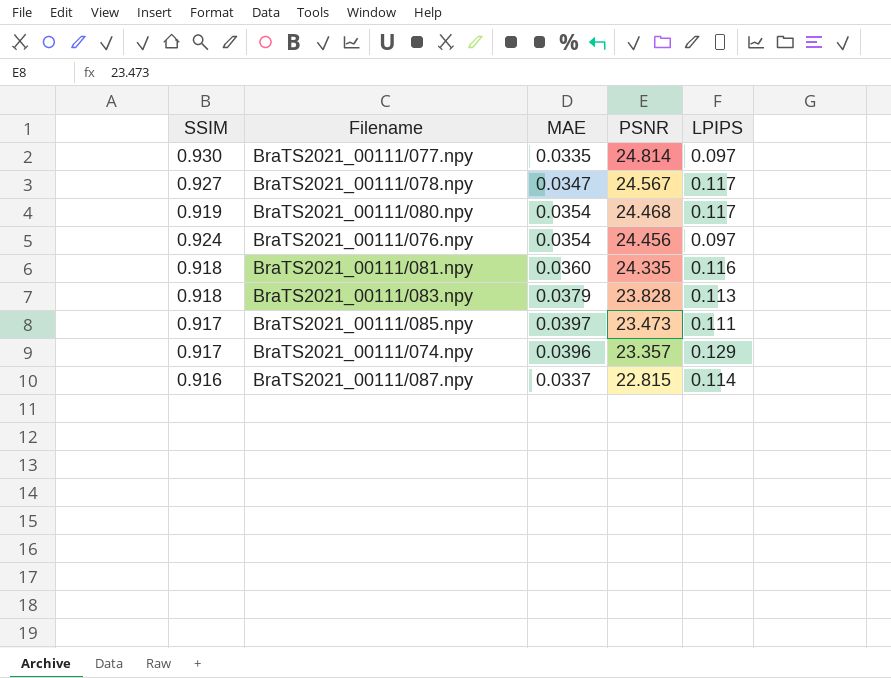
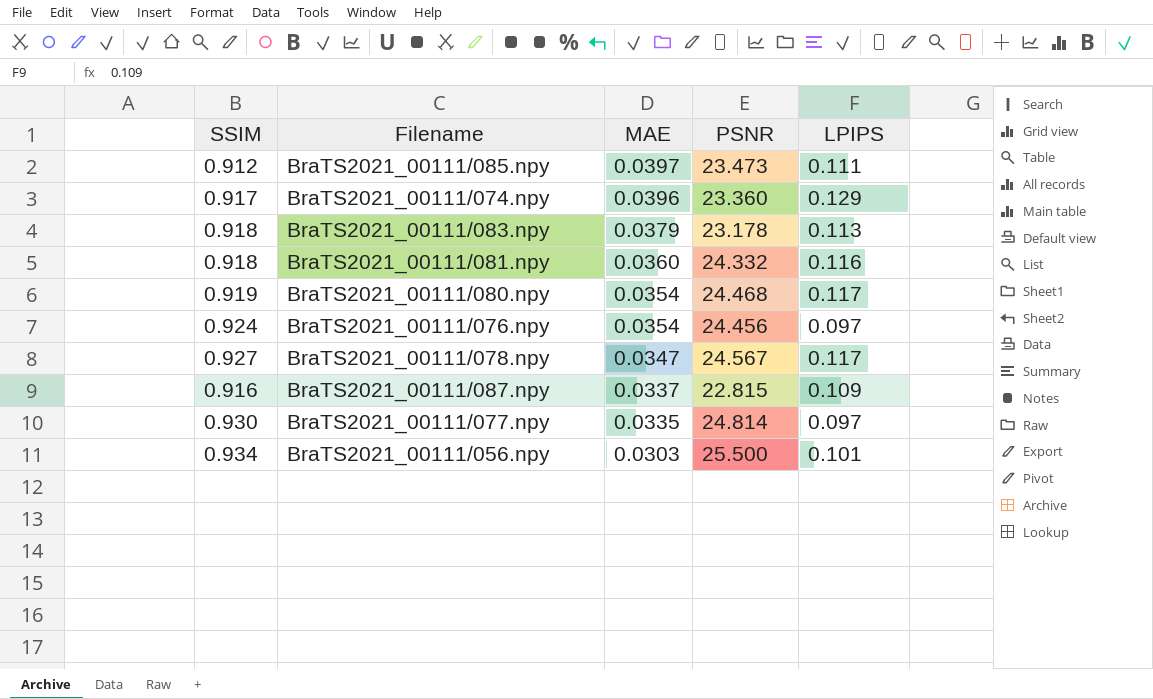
row order: PSNR descending -> MAE descending
BraTS2021_00111/085.npy | SSIM: 0.917 -> 0.912
BraTS2021_00111/074.npy | PSNR: 23.357 -> 23.360
BraTS2021_00111/083.npy | PSNR: 23.828 -> 23.178
BraTS2021_00111/081.npy | PSNR: 24.335 -> 24.332
BraTS2021_00111/087.npy | LPIPS: 0.114 -> 0.109
row BraTS2021_00111/056.npy: none -> 0.934 | 0.0303 | 25.500 | 0.101

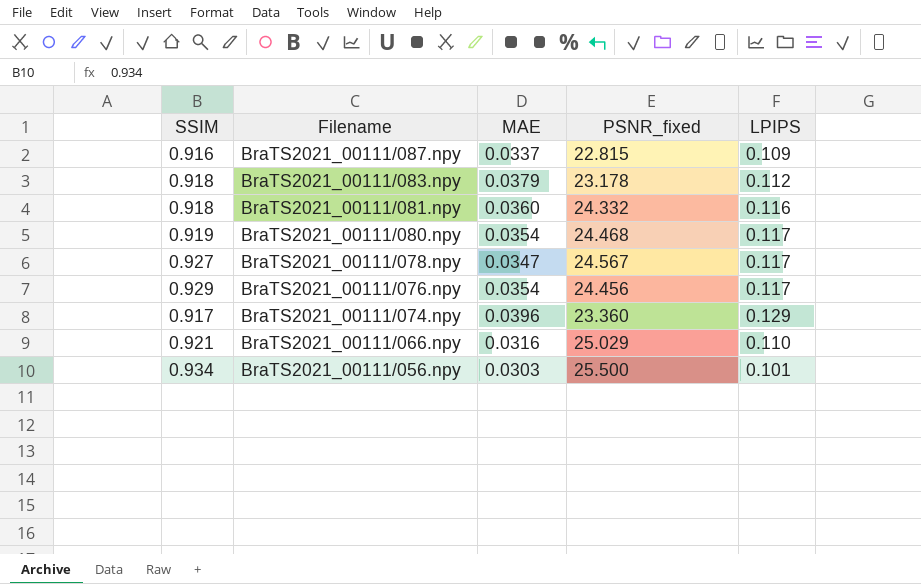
row order: MAE descending -> Filename descending
column name: PSNR -> PSNR_fixed
row BraTS2021_00111/085.npy: 0.912 | 0.0397 | 23.473 | 0.111 -> none
row BraTS2021_00111/077.npy: 0.930 | 0.0335 | 24.814 | 0.097 -> none
BraTS2021_00111/083.npy | LPIPS: 0.113 -> 0.112
BraTS2021_00111/076.npy | SSIM: 0.924 -> 0.929
BraTS2021_00111/076.npy | LPIPS: 0.097 -> 0.117
row BraTS2021_00111/066.npy: none -> 0.921 | 0.0316 | 25.029 | 0.110

